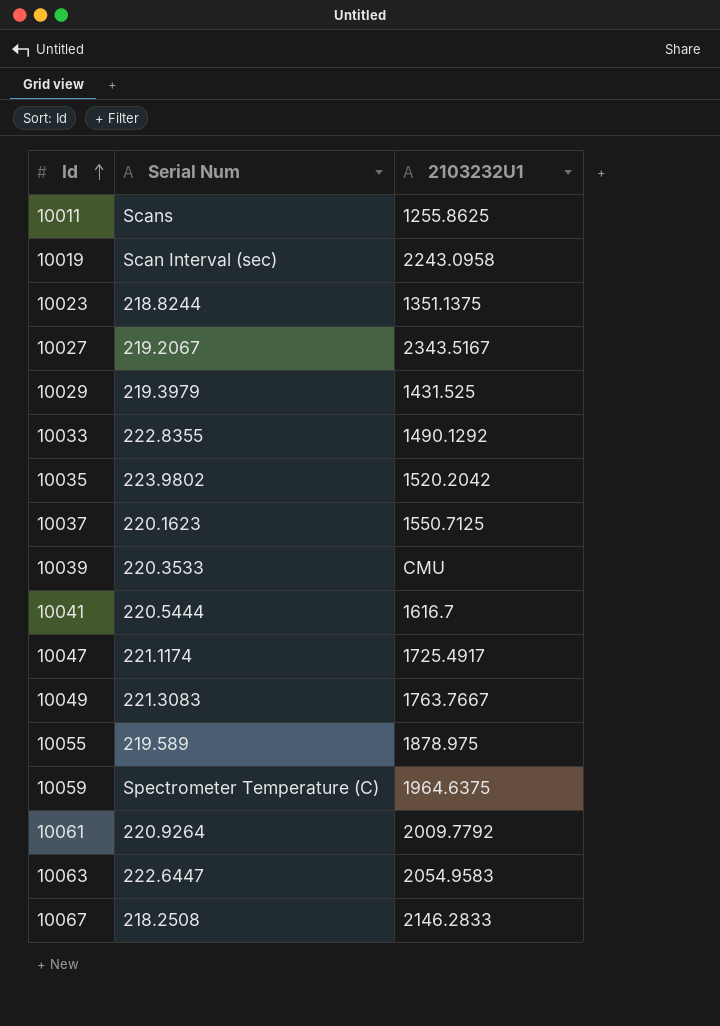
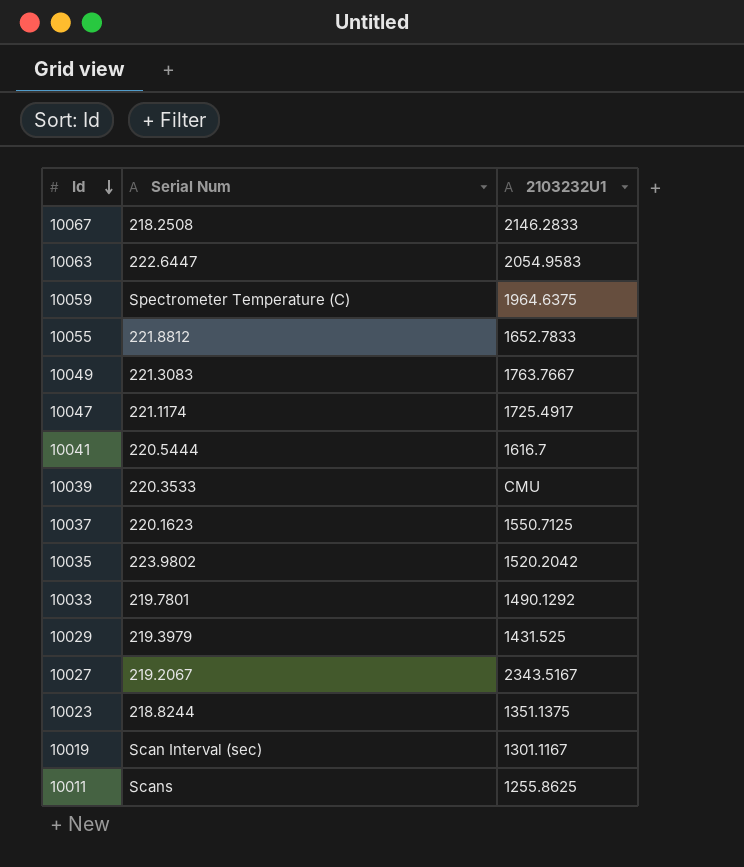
row order: Id ascending -> Id descending
row 10061: 220.9264 | 2009.7792 -> none
10055 | Serial Num: 219.589 -> 221.8812
10055 | 2103232U1: 1878.975 -> 1652.7833
10033 | Serial Num: 222.8355 -> 219.7801
10019 | 2103232U1: 2243.0958 -> 1301.1167

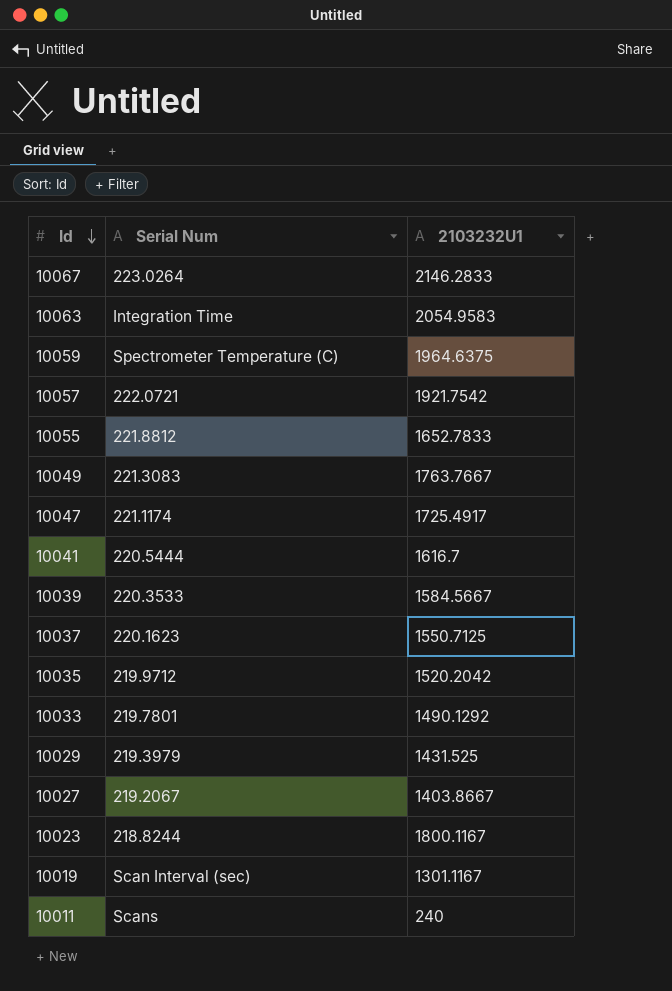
10067 | Serial Num: 218.2508 -> 223.0264
10063 | Serial Num: 222.6447 -> Integration Time
row 10057: none -> 222.0721 | 1921.7542
10039 | 2103232U1: CMU -> 1584.5667
10035 | Serial Num: 223.9802 -> 219.9712
10027 | 2103232U1: 2343.5167 -> 1403.8667
10023 | 2103232U1: 1351.1375 -> 1800.1167
10011 | 2103232U1: 1255.8625 -> 240

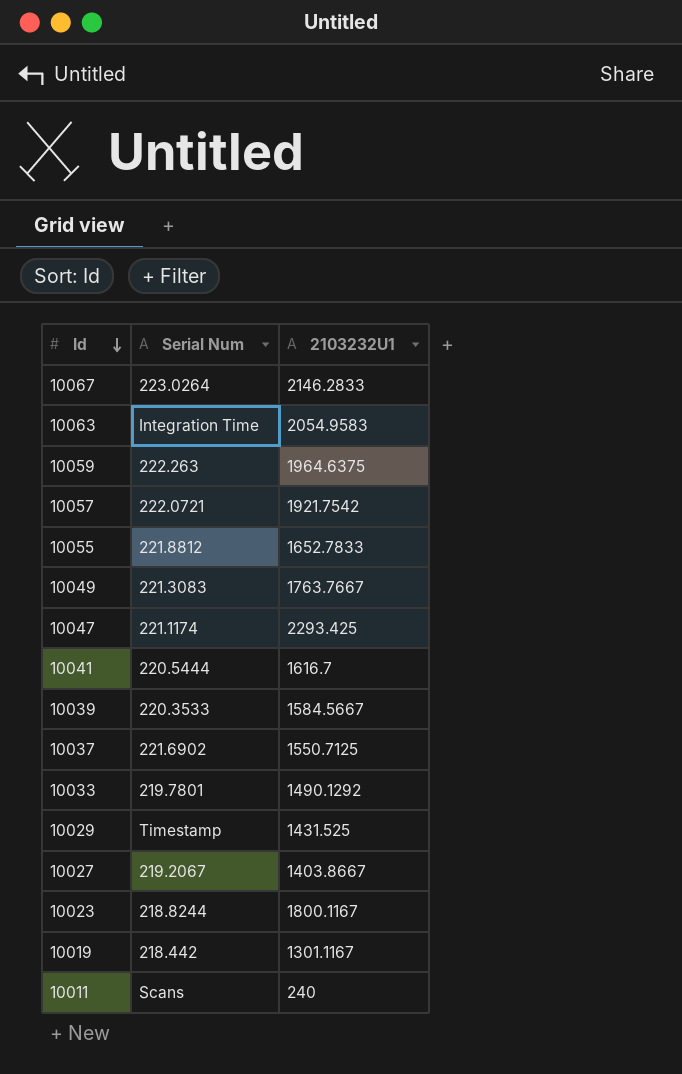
row 10035: 219.9712 | 1520.2042 -> none
10059 | Serial Num: Spectrometer Temperature (C) -> 222.263
10047 | 2103232U1: 1725.4917 -> 2293.425
10037 | Serial Num: 220.1623 -> 221.6902
10029 | Serial Num: 219.3979 -> Timestamp
10019 | Serial Num: Scan Interval (sec) -> 218.442

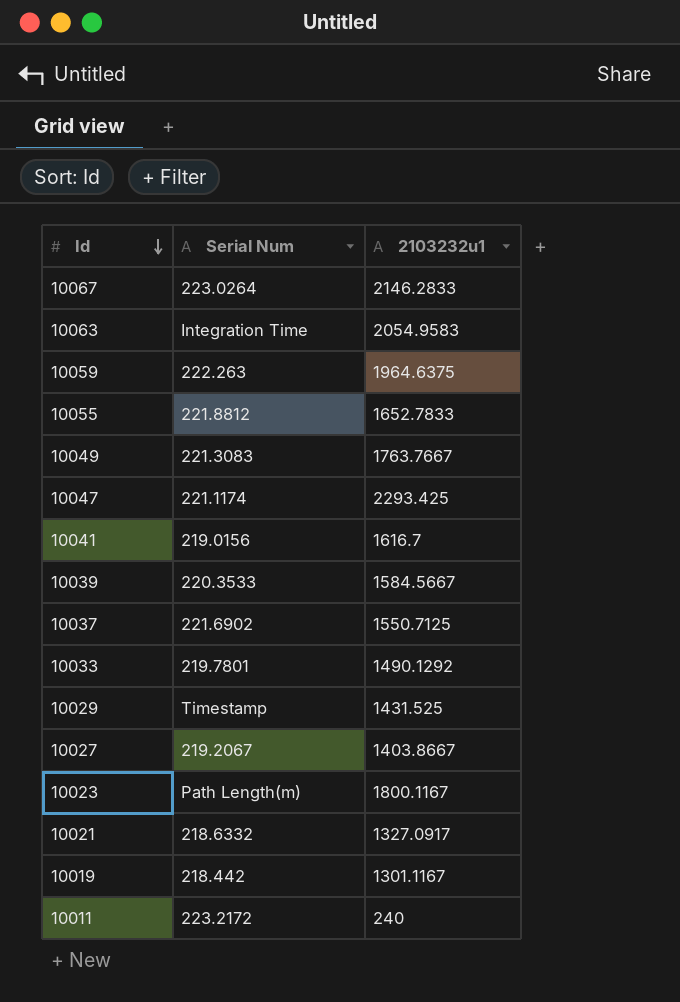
column name: 2103232U1 -> 2103232u1
row 10057: 222.0721 | 1921.7542 -> none
10041 | Serial Num: 220.5444 -> 219.0156
10023 | Serial Num: 218.8244 -> Path Length(m)
row 10021: none -> 218.6332 | 1327.0917
10011 | Serial Num: Scans -> 223.2172

